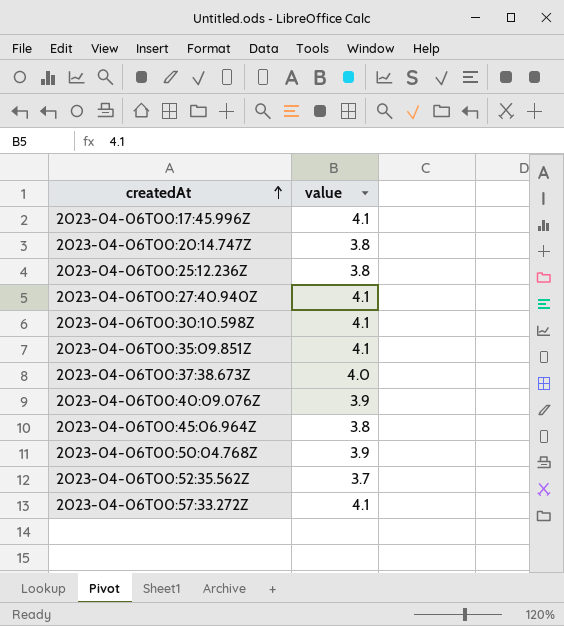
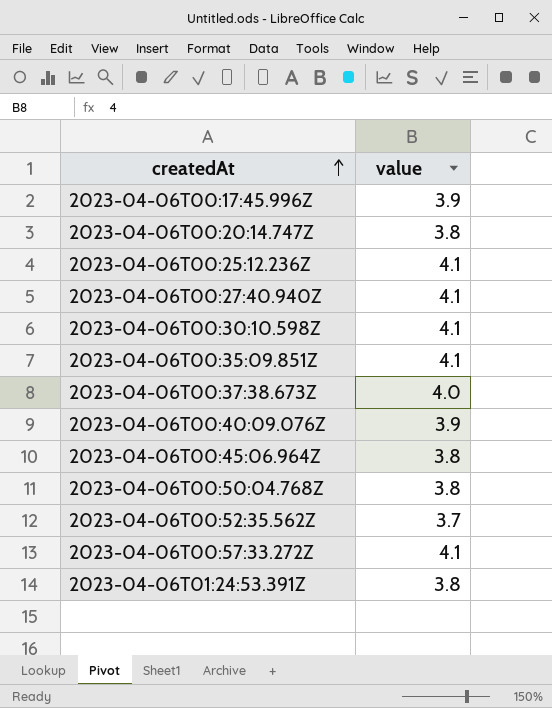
2023-04-06T00:17:45.996Z | value: 4.1 -> 3.9
2023-04-06T00:25:12.236Z | value: 3.8 -> 4.1
2023-04-06T00:50:04.768Z | value: 3.9 -> 3.8
row 2023-04-06T01:24:53.391Z: none -> 3.8

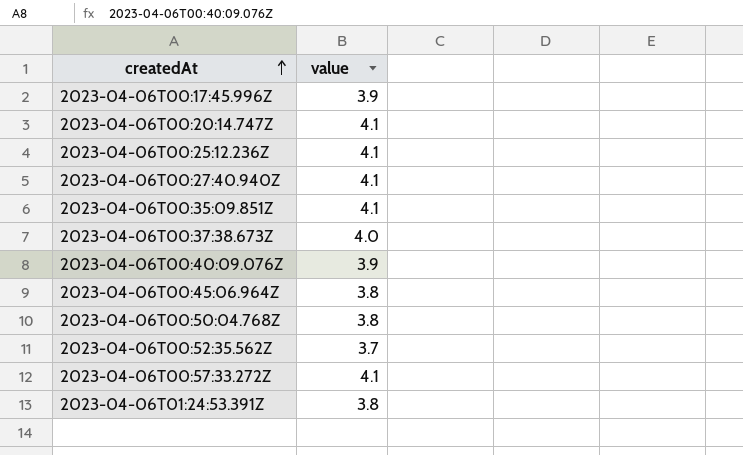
row 2023-04-06T00:30:10.598Z: 4.1 -> none
2023-04-06T00:20:14.747Z | value: 3.8 -> 4.1

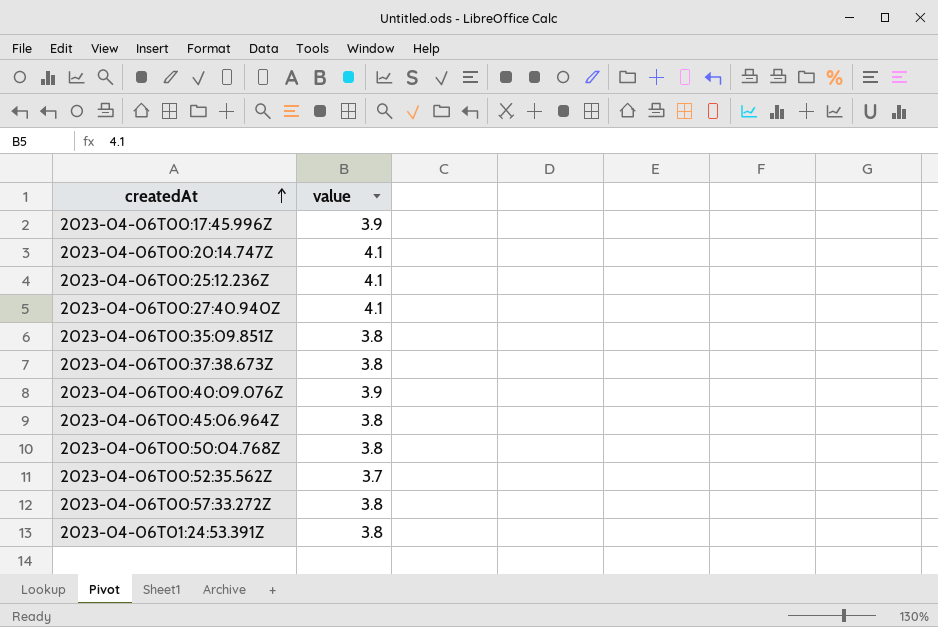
2023-04-06T00:35:09.851Z | value: 4.1 -> 3.8
2023-04-06T00:37:38.673Z | value: 4.0 -> 3.8
2023-04-06T00:57:33.272Z | value: 4.1 -> 3.8

